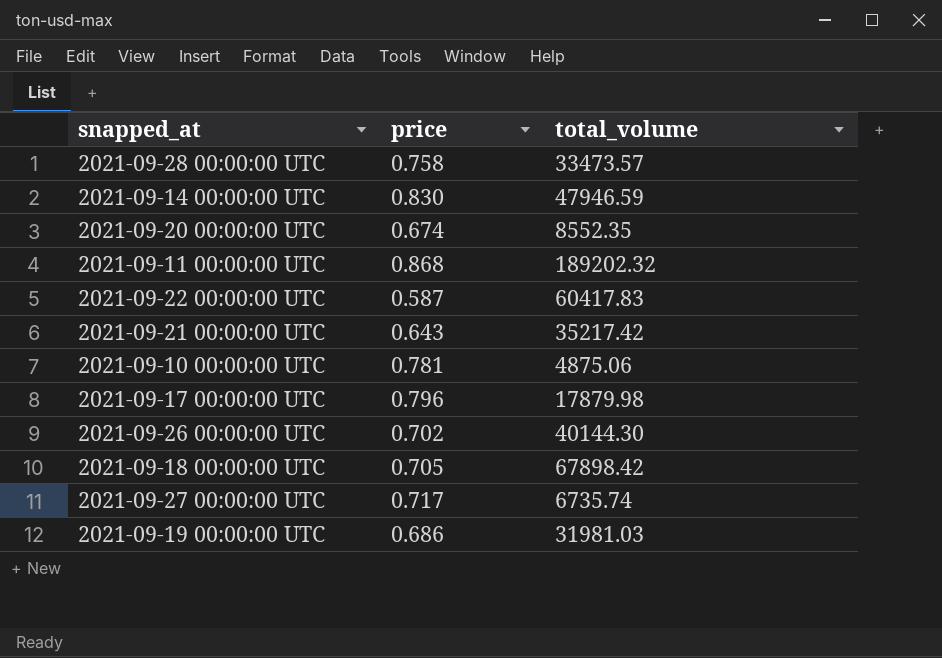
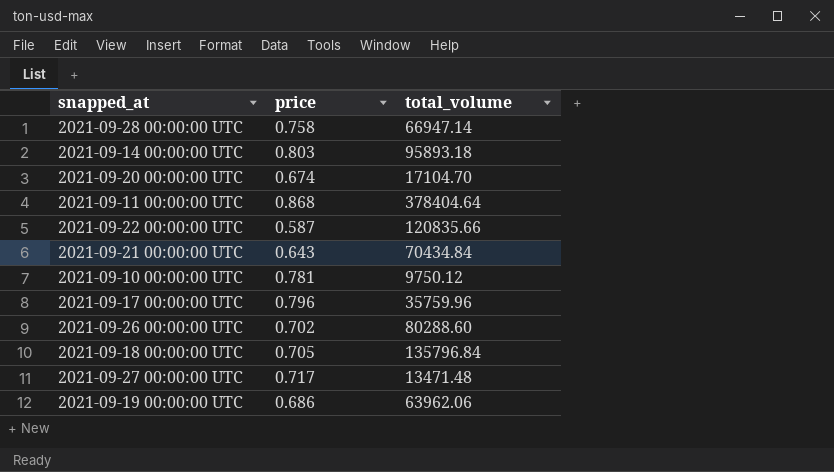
2021-09-28 00:00:00 UTC | total_volume: 33473.57 -> 66947.14
2021-09-14 00:00:00 UTC | price: 0.830 -> 0.803
2021-09-14 00:00:00 UTC | total_volume: 47946.59 -> 95893.18
2021-09-20 00:00:00 UTC | total_volume: 8552.35 -> 17104.70
2021-09-11 00:00:00 UTC | total_volume: 189202.32 -> 378404.64
2021-09-22 00:00:00 UTC | total_volume: 60417.83 -> 120835.66
2021-09-21 00:00:00 UTC | total_volume: 35217.42 -> 70434.84
2021-09-10 00:00:00 UTC | total_volume: 4875.06 -> 9750.12
2021-09-17 00:00:00 UTC | total_volume: 17879.98 -> 35759.96
2021-09-26 00:00:00 UTC | total_volume: 40144.30 -> 80288.60
2021-09-18 00:00:00 UTC | total_volume: 67898.42 -> 135796.84
2021-09-27 00:00:00 UTC | total_volume: 6735.74 -> 13471.48
2021-09-19 00:00:00 UTC | total_volume: 31981.03 -> 63962.06

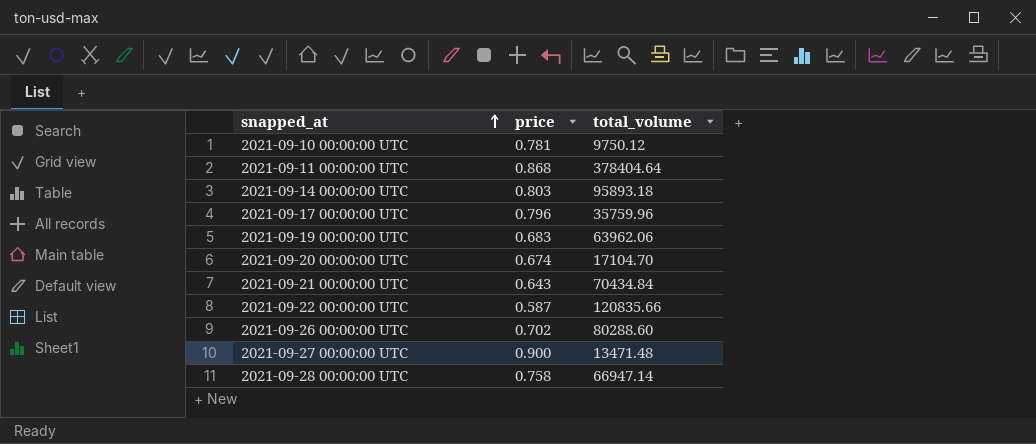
row order: none -> snapped_at ascending
row 2021-09-18 00:00:00 UTC: 0.705 | 135796.84 -> none
2021-09-19 00:00:00 UTC | price: 0.686 -> 0.683
2021-09-27 00:00:00 UTC | price: 0.717 -> 0.900

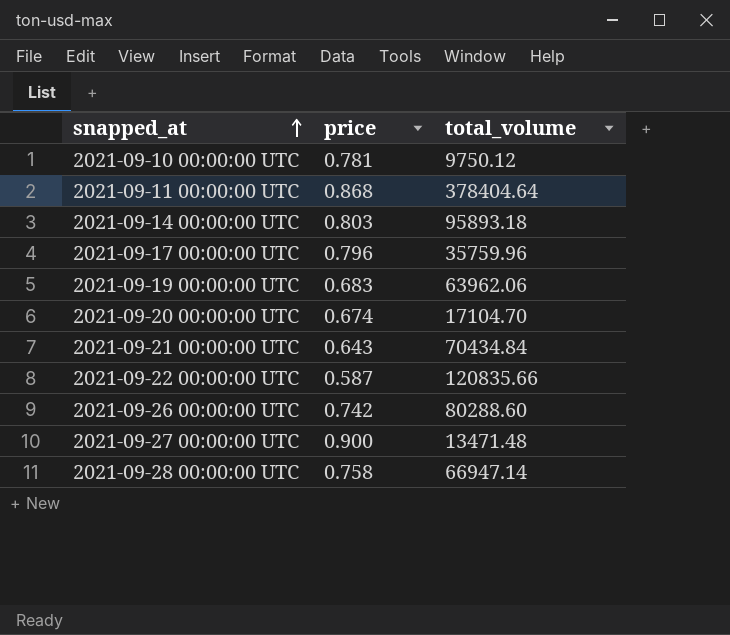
2021-09-26 00:00:00 UTC | price: 0.702 -> 0.742

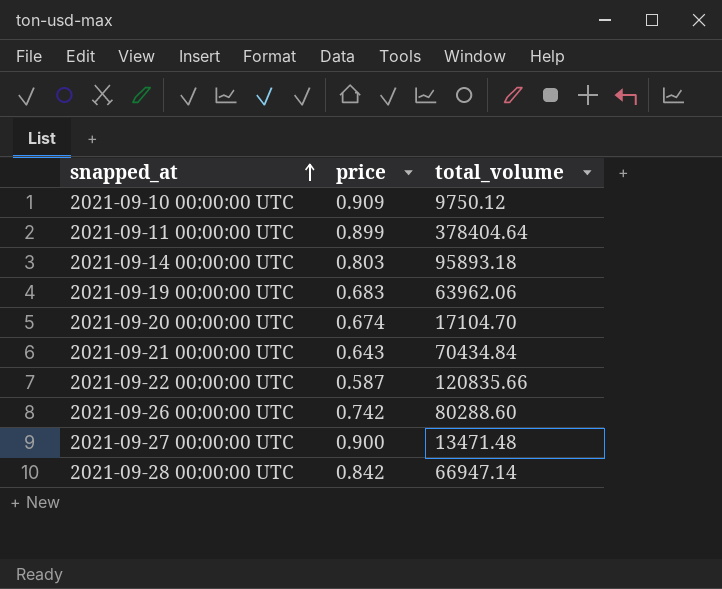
row 2021-09-17 00:00:00 UTC: 0.796 | 35759.96 -> none
2021-09-10 00:00:00 UTC | price: 0.781 -> 0.909
2021-09-11 00:00:00 UTC | price: 0.868 -> 0.899
2021-09-28 00:00:00 UTC | price: 0.758 -> 0.842

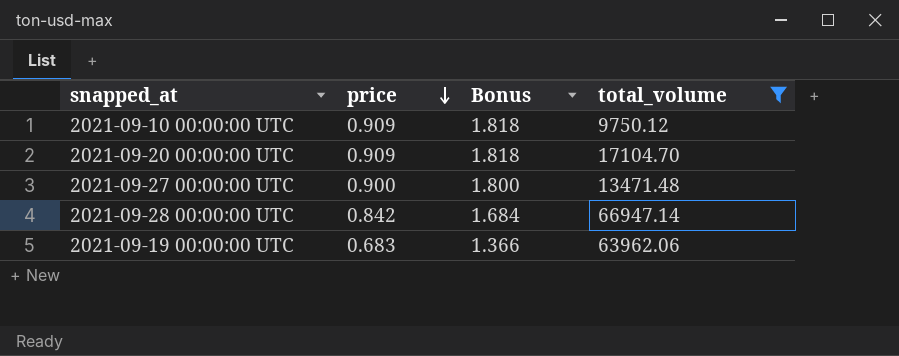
filter: none -> total_volume <= 66947.14
row order: snapped_at ascending -> price descending
column Bonus | formula: none -> [price] * 2
2021-09-20 00:00:00 UTC | price: 0.674 -> 0.909

